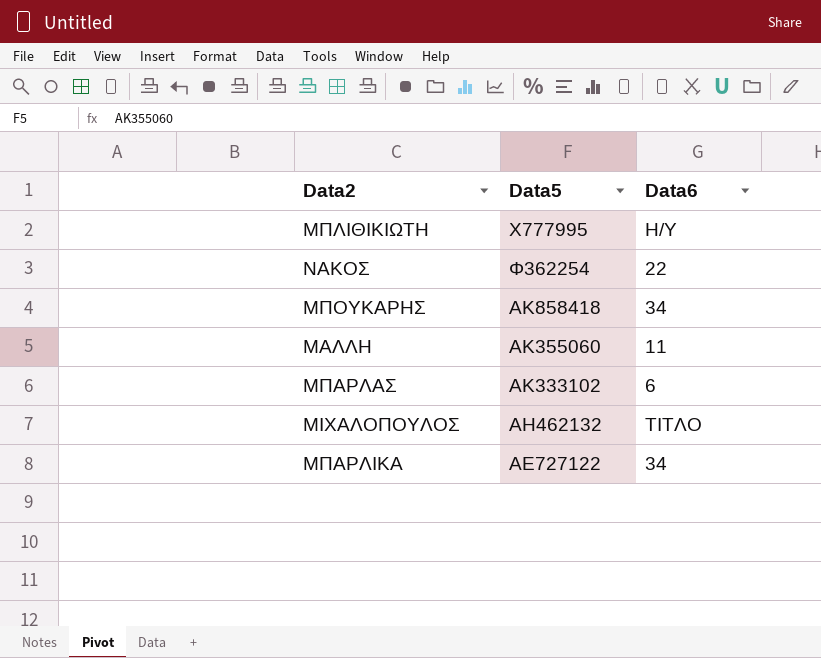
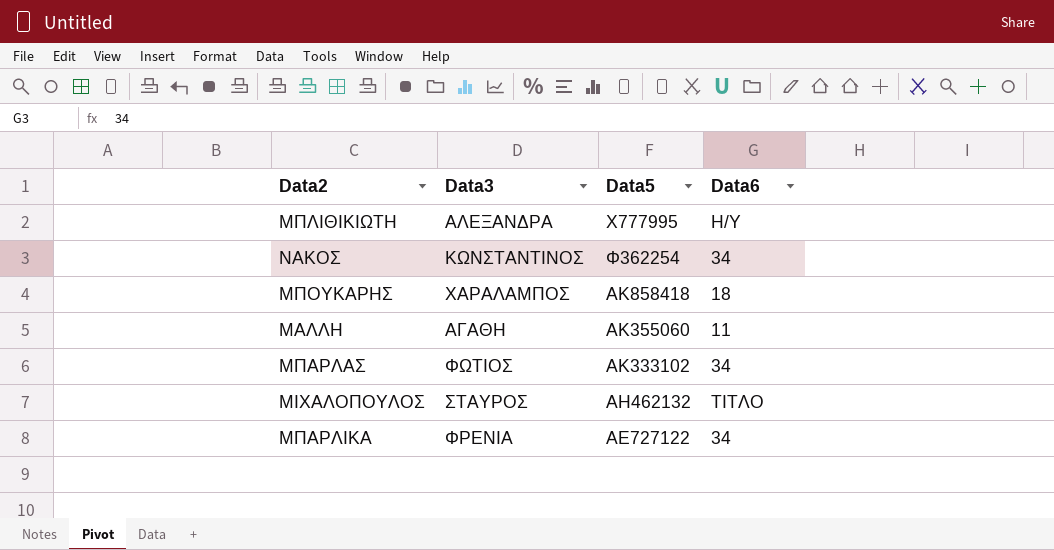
column Data3 | position: none -> 2
ΝΑΚΟΣ | Data6: 22 -> 34
ΜΠΟΥΚΑΡΗΣ | Data6: 34 -> 18
ΜΠΑΡΛΑΣ | Data6: 6 -> 34

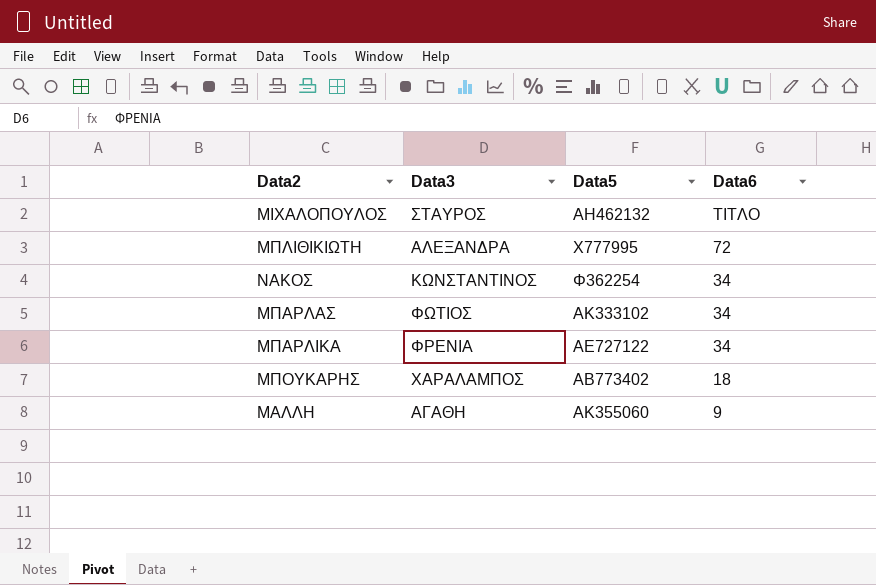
row order: Data5 descending -> Data6 descending
ΜΠΛΙΘΙΚΙΩΤΗ | Data6: Η/Υ -> 72
ΜΠΟΥΚΑΡΗΣ | Data5: ΑΚ858418 -> ΑΒ773402
ΜΑΛΛΗ | Data6: 11 -> 9

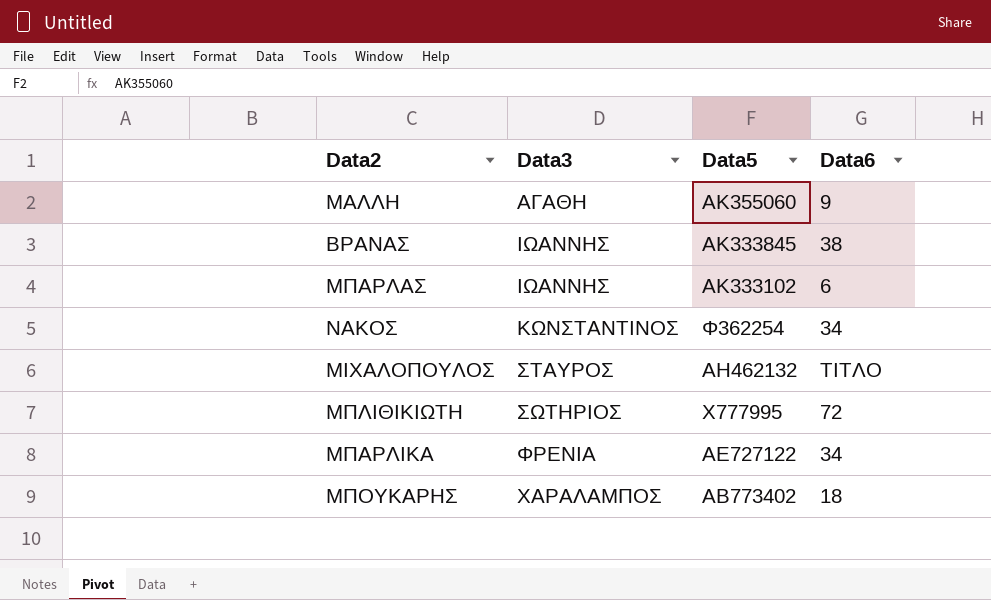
row order: Data6 descending -> Data3 ascending
row ΒΡΑΝΑΣ: none -> ΙΩΑΝΝΗΣ | ΑΚ333845 | 38
ΜΠΑΡΛΑΣ | Data3: ΦΩΤΙΟΣ -> ΙΩΑΝΝΗΣ
ΜΠΑΡΛΑΣ | Data6: 34 -> 6
ΜΠΛΙΘΙΚΙΩΤΗ | Data3: ΑΛΕΞΑΝΔΡΑ -> ΣΩΤΗΡΙΟΣ

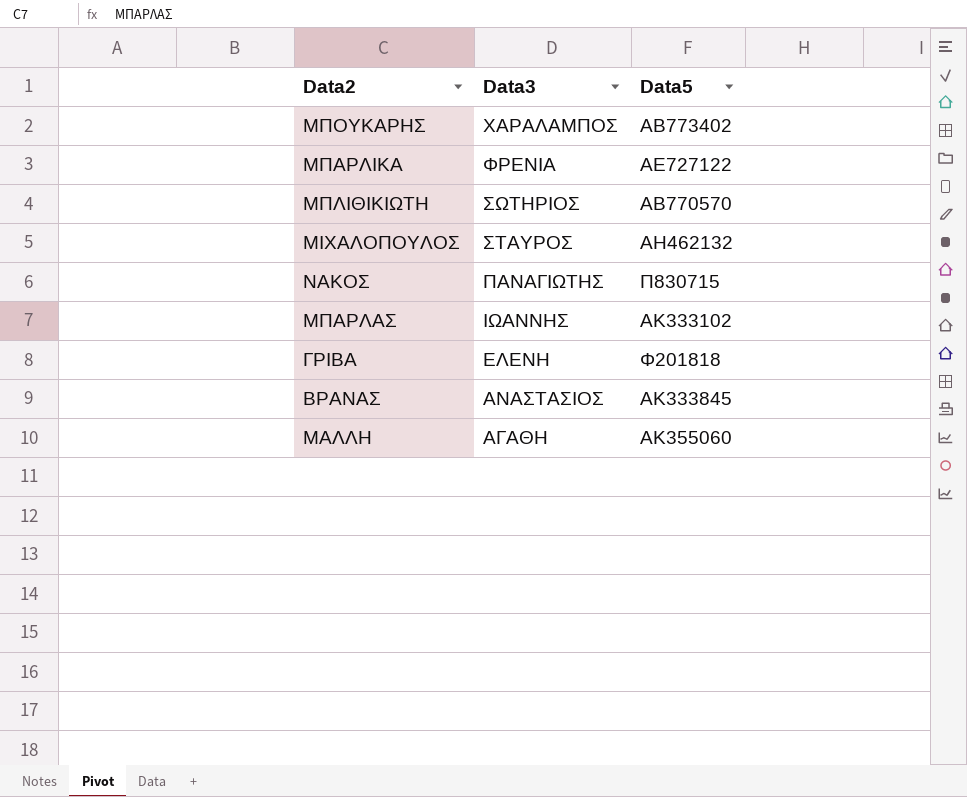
row order: Data3 ascending -> Data3 descending
column Data6 | position: 4 -> none
ΜΠΛΙΘΙΚΙΩΤΗ | Data5: Χ777995 -> ΑΒ770570
ΝΑΚΟΣ | Data3: ΚΩΝΣΤΑΝΤΙΝΟΣ -> ΠΑΝΑΓΙΩΤΗΣ
ΝΑΚΟΣ | Data5: Φ362254 -> Π830715
row ΓΡΙΒΑ: none -> ΕΛΕΝΗ | Φ201818
ΒΡΑΝΑΣ | Data3: ΙΩΑΝΝΗΣ -> ΑΝΑΣΤΑΣΙΟΣ

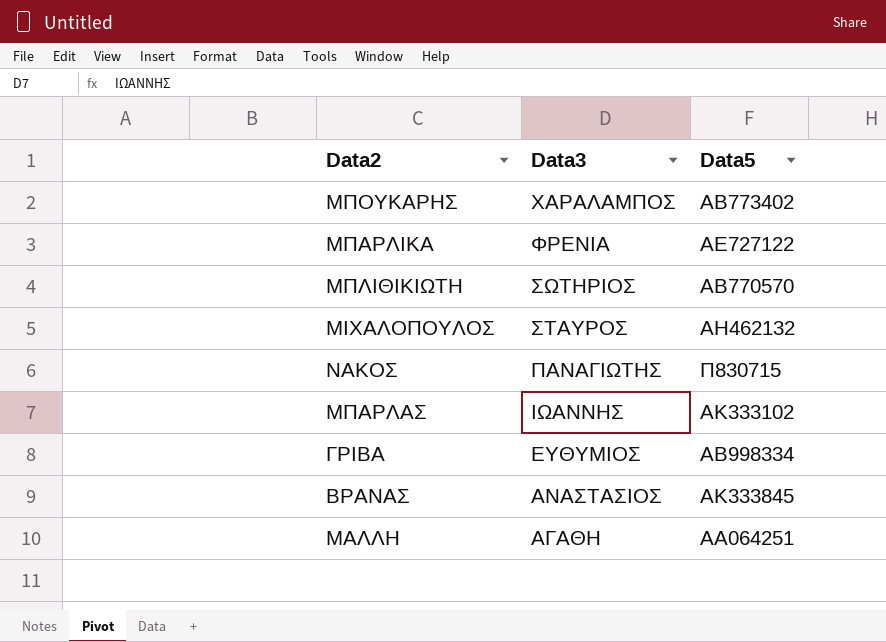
ΓΡΙΒΑ | Data3: ΕΛΕΝΗ -> ΕΥΘΥΜΙΟΣ
ΓΡΙΒΑ | Data5: Φ201818 -> ΑΒ998334
ΜΑΛΛΗ | Data5: ΑΚ355060 -> ΑΑ064251

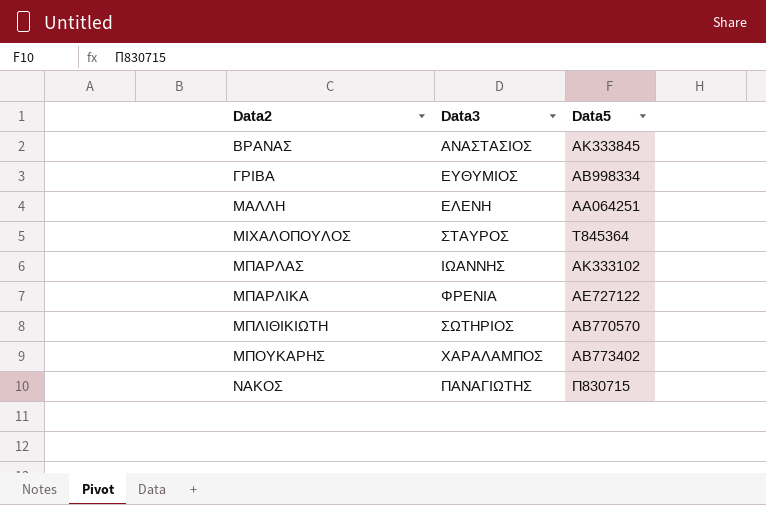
row order: Data3 descending -> Data2 ascending
ΜΑΛΛΗ | Data3: ΑΓΑΘΗ -> ΕΛΕΝΗ
ΜΙΧΑΛΟΠΟΥΛΟΣ | Data5: ΑΗ462132 -> Τ845364

